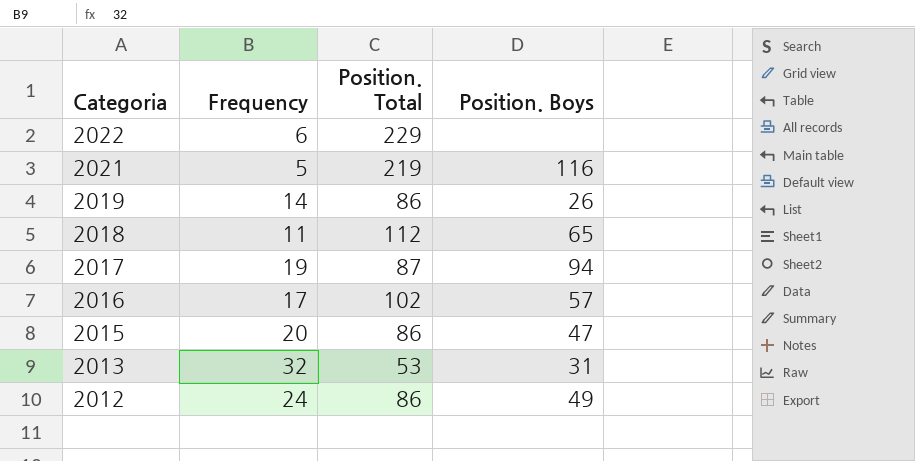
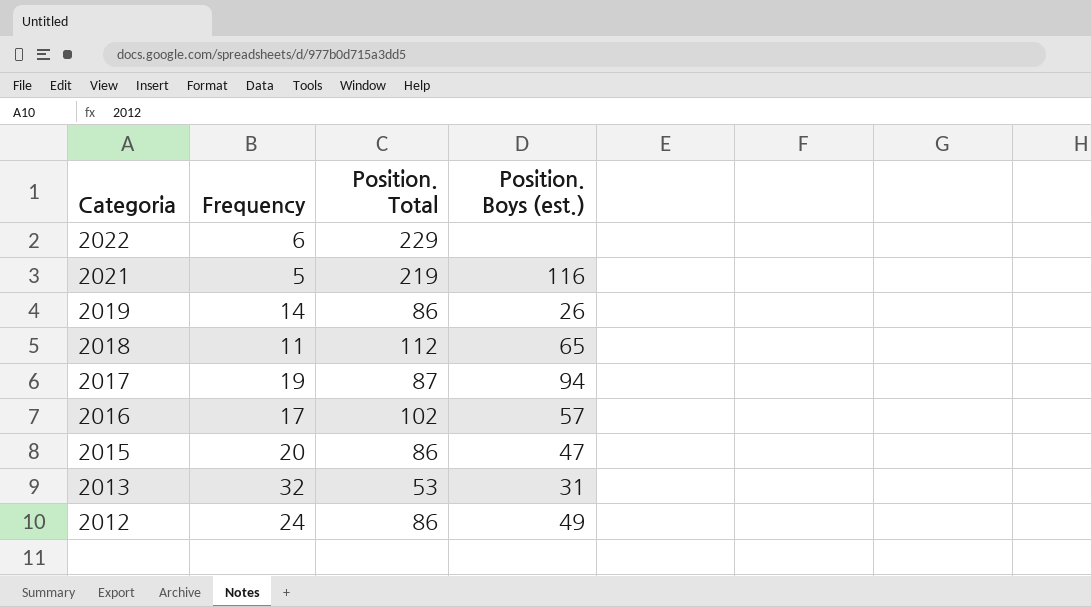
column name: Position. Boys -> Position. Boys (est.)

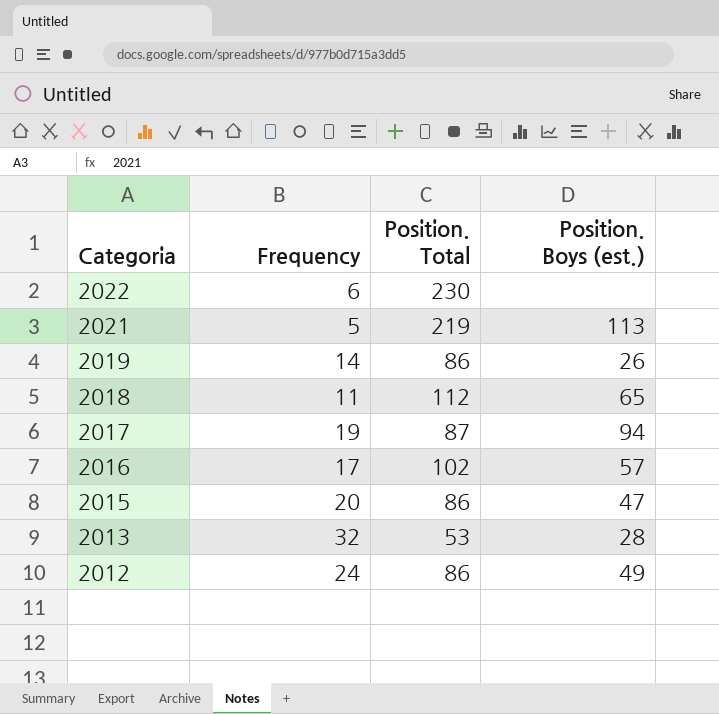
2022 | Position. Total: 229 -> 230
2021 | Position. Boys (est.): 116 -> 113
2013 | Position. Boys (est.): 31 -> 28

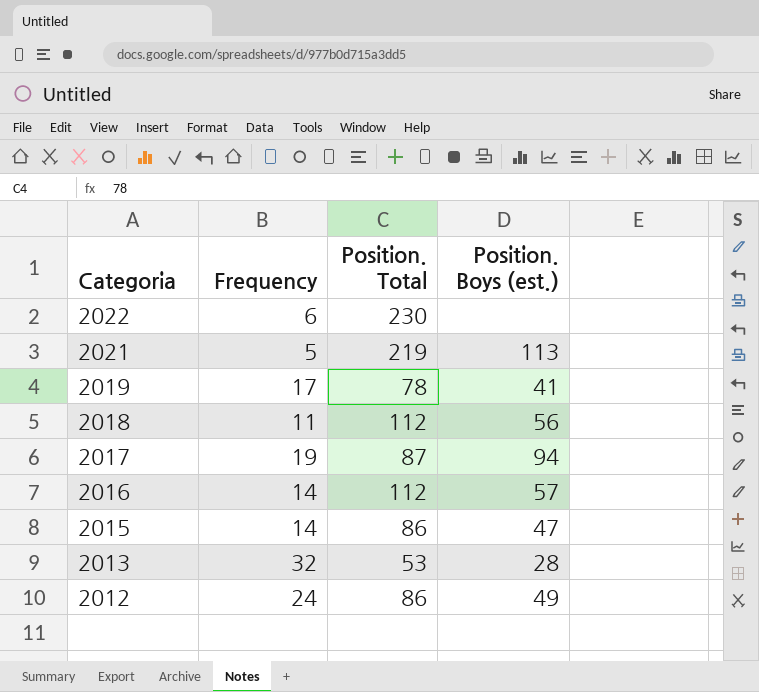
2019 | Frequency: 14 -> 17
2019 | Position. Total: 86 -> 78
2019 | Position. Boys (est.): 26 -> 41
2018 | Position. Boys (est.): 65 -> 56
2016 | Frequency: 17 -> 14
2016 | Position. Total: 102 -> 112
2015 | Frequency: 20 -> 14

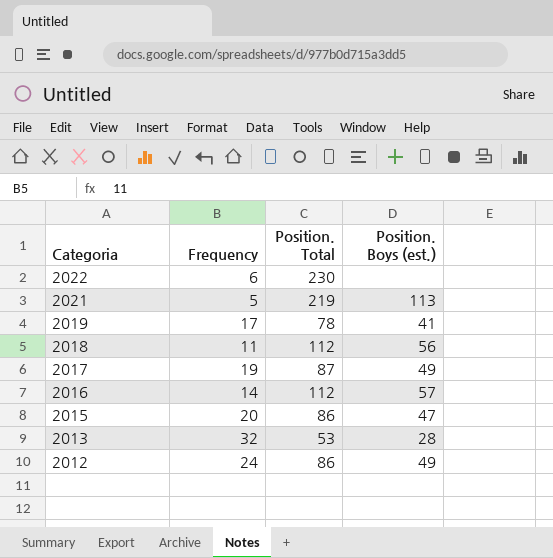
2017 | Position. Boys (est.): 94 -> 49
2015 | Frequency: 14 -> 20

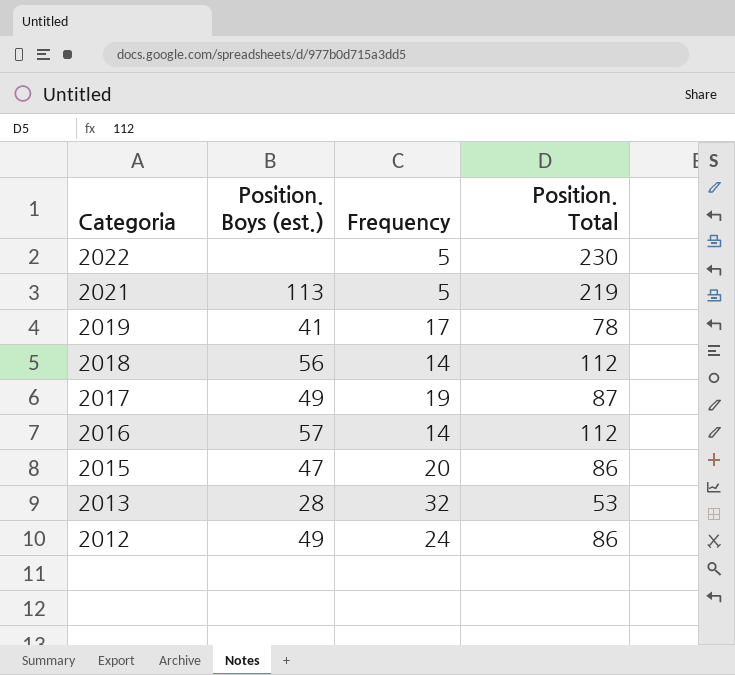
column Position. Boys (est.) | position: 4 -> 2
2022 | Frequency: 6 -> 5
2018 | Frequency: 11 -> 14

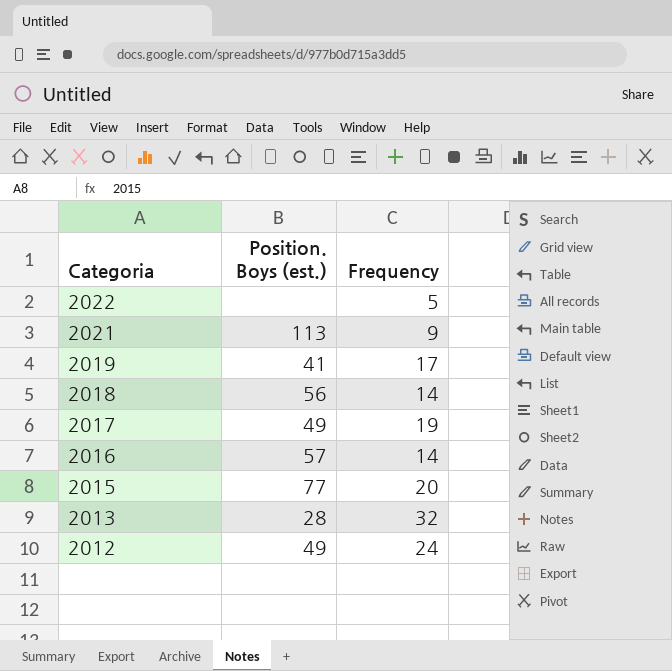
column Position. Total | position: 4 -> none
2021 | Frequency: 5 -> 9
2015 | Position. Boys (est.): 47 -> 77

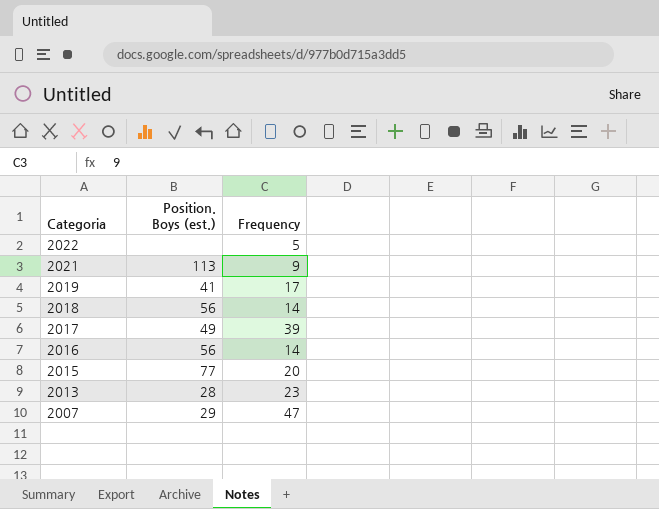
row 2012: 49 | 24 -> none
2017 | Frequency: 19 -> 39
2016 | Position. Boys (est.): 57 -> 56
2013 | Frequency: 32 -> 23
row 2007: none -> 29 | 47

